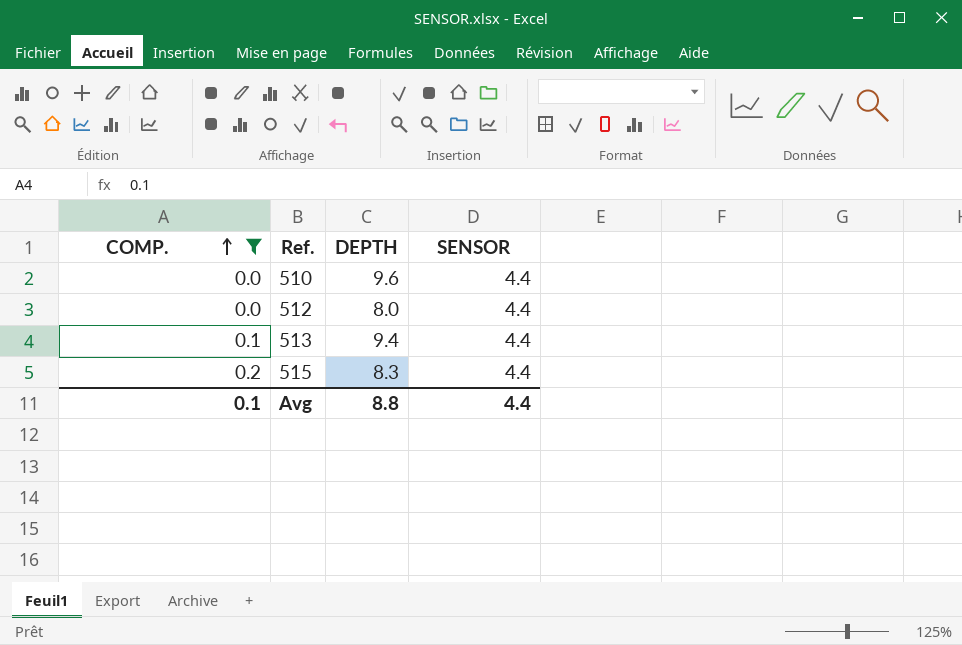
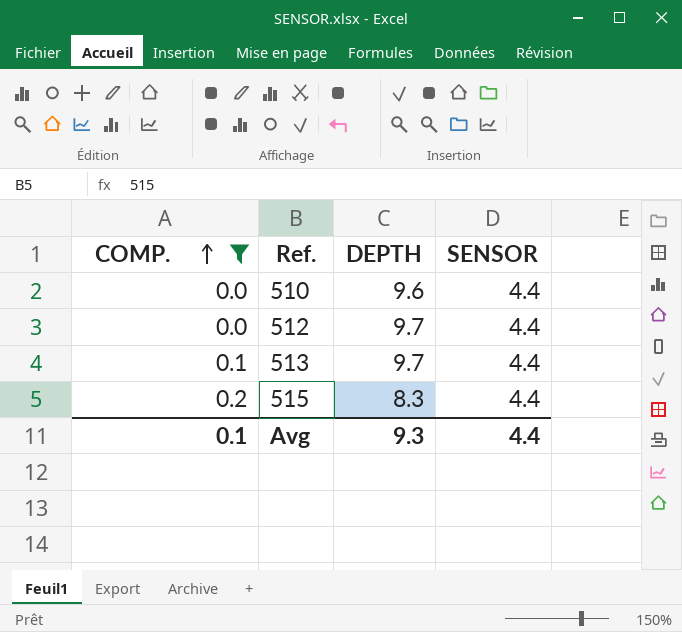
512 | DEPTH: 8.0 -> 9.7
513 | DEPTH: 9.4 -> 9.7
Avg | DEPTH: 8.8 -> 9.3

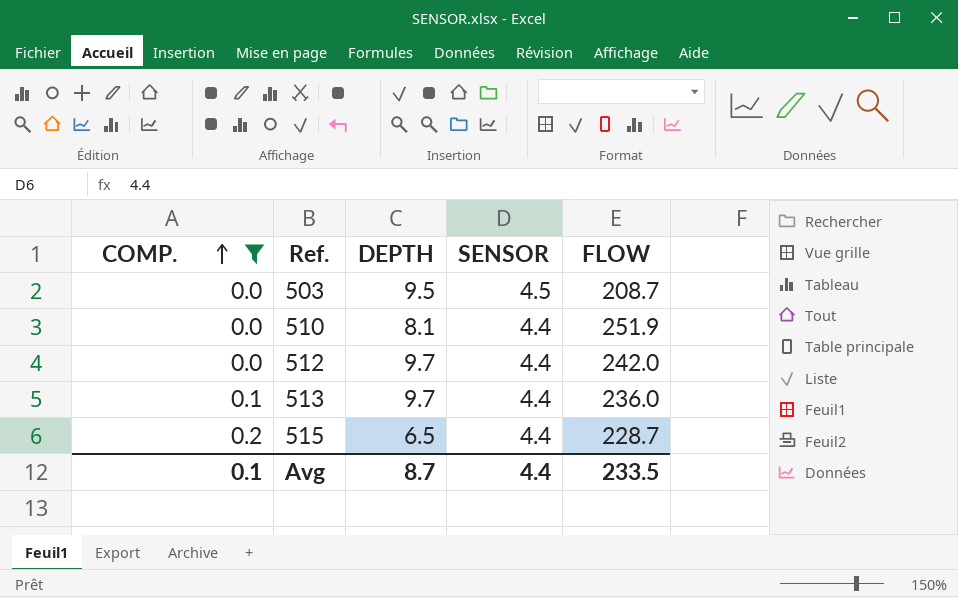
column FLOW | position: none -> 5
row 503: none -> 0.0 | 9.5 | 4.5 | 208.7
510 | DEPTH: 9.6 -> 8.1
515 | DEPTH: 8.3 -> 6.5
Avg | DEPTH: 9.3 -> 8.7

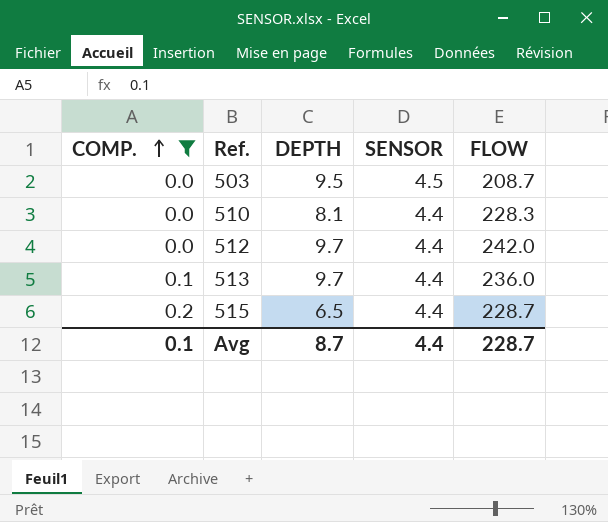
510 | FLOW: 251.9 -> 228.3
Avg | FLOW: 233.5 -> 228.7

